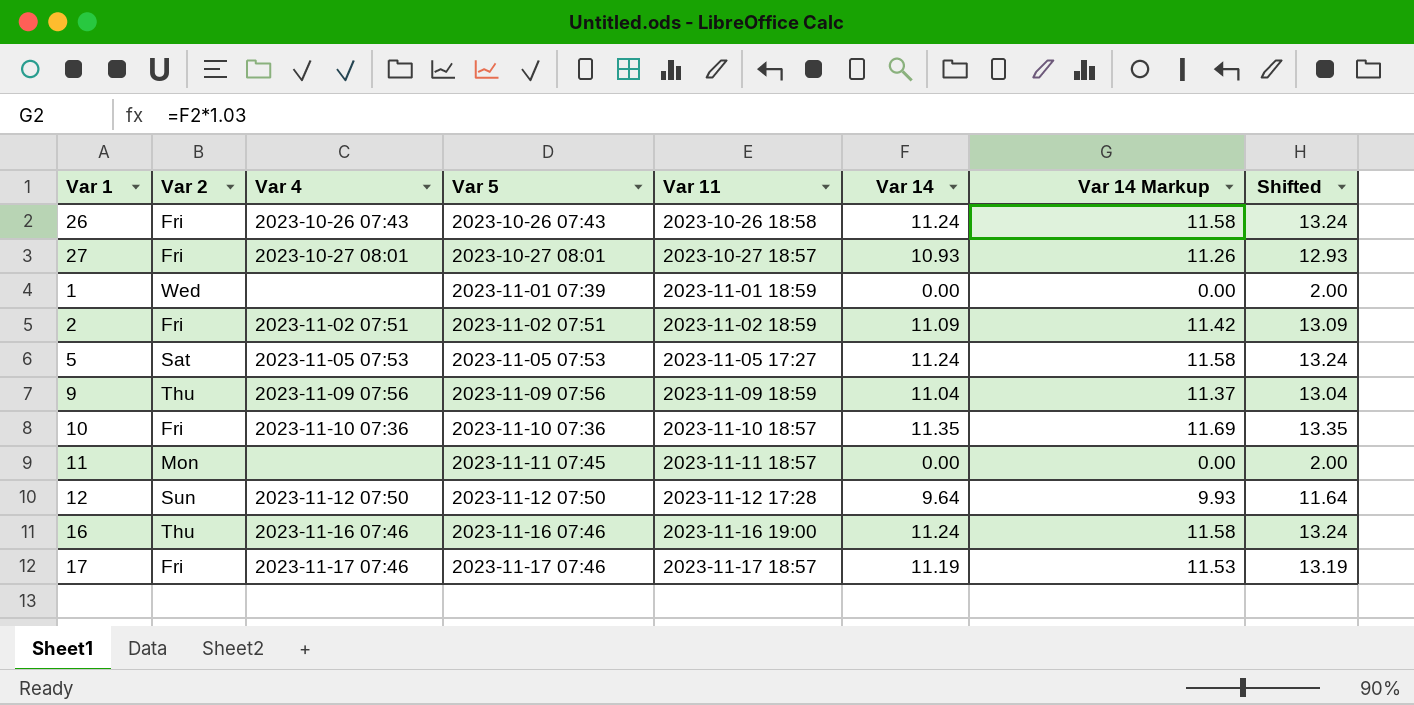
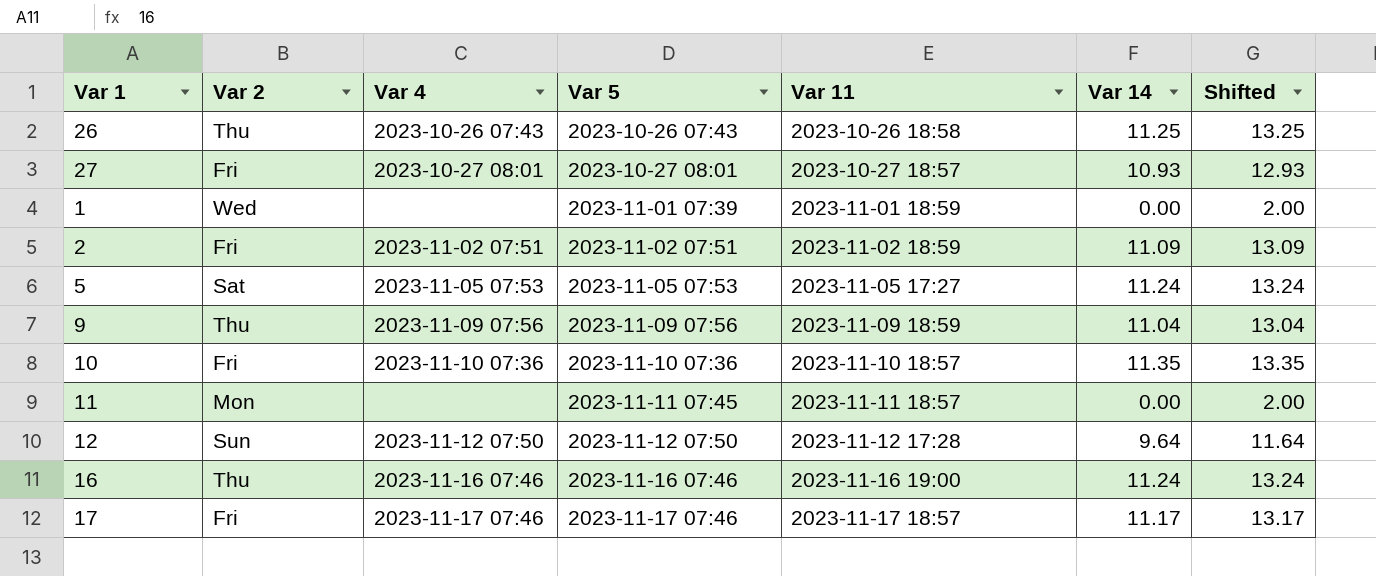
column Var 14 Markup | formula: [Var 14] * 1.03 -> none
26 | Var 2: Fri -> Thu
26 | Var 14: 11.24 -> 11.25
26 | Shifted: 13.24 -> 13.25
17 | Var 14: 11.19 -> 11.17
17 | Shifted: 13.19 -> 13.17

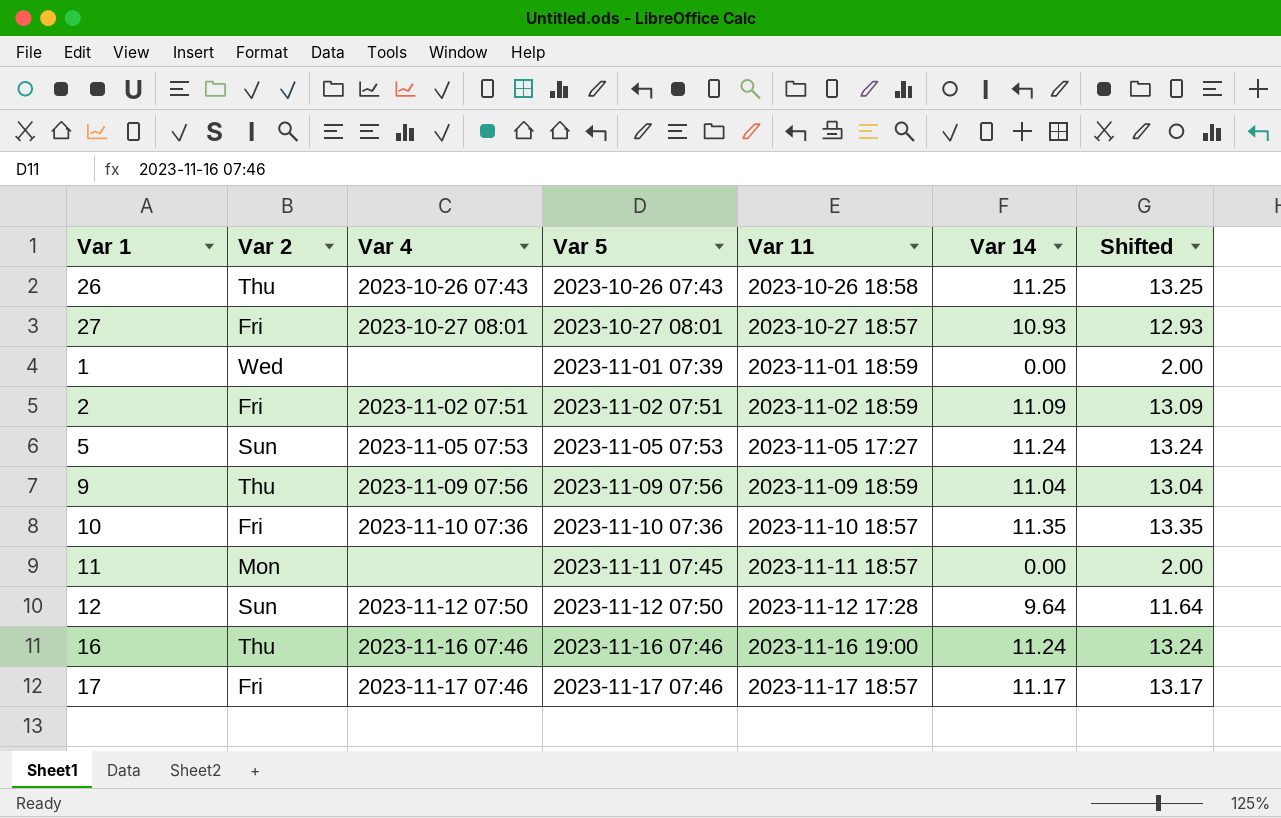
5 | Var 2: Sat -> Sun

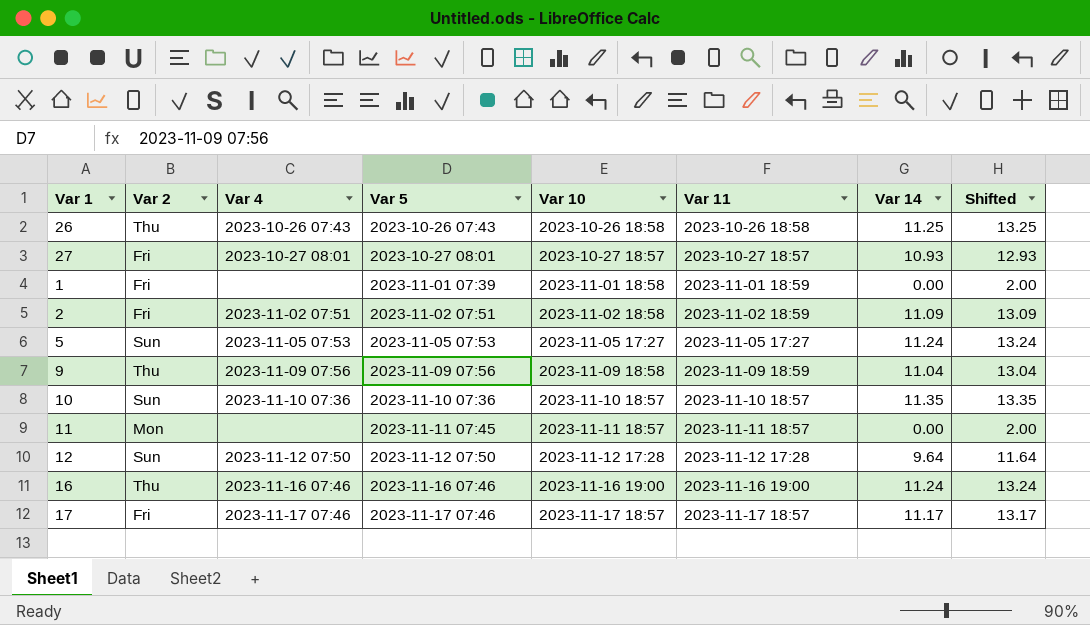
column Var 10 | position: none -> 5
1 | Var 2: Wed -> Fri
10 | Var 2: Fri -> Sun

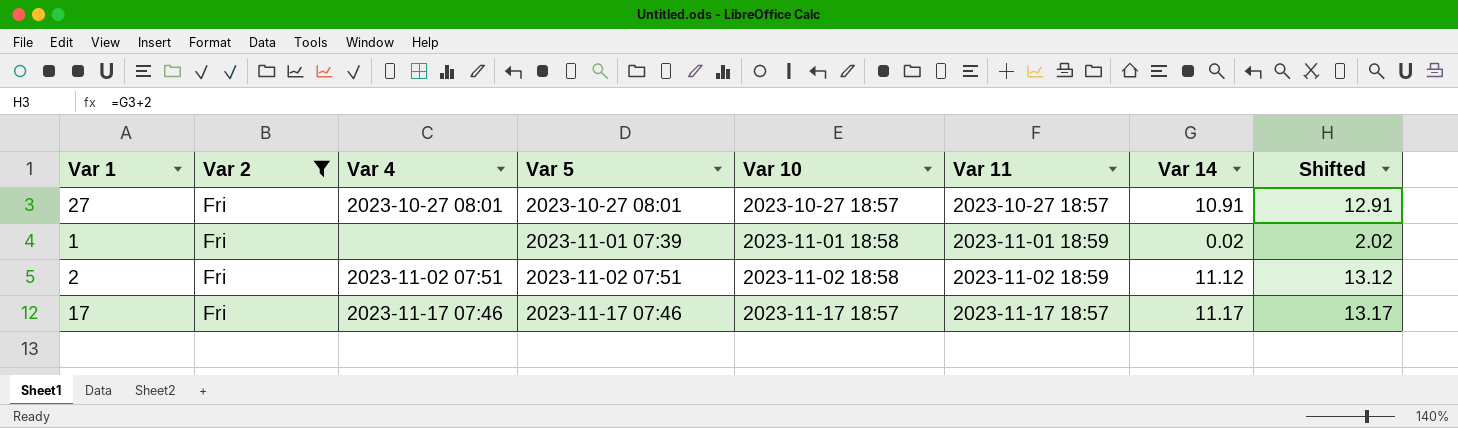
filter: none -> Var 2 = Fri
27 | Var 14: 10.93 -> 10.91
27 | Shifted: 12.93 -> 12.91
1 | Var 14: 0.00 -> 0.02
1 | Shifted: 2.00 -> 2.02
2 | Var 14: 11.09 -> 11.12
2 | Shifted: 13.09 -> 13.12

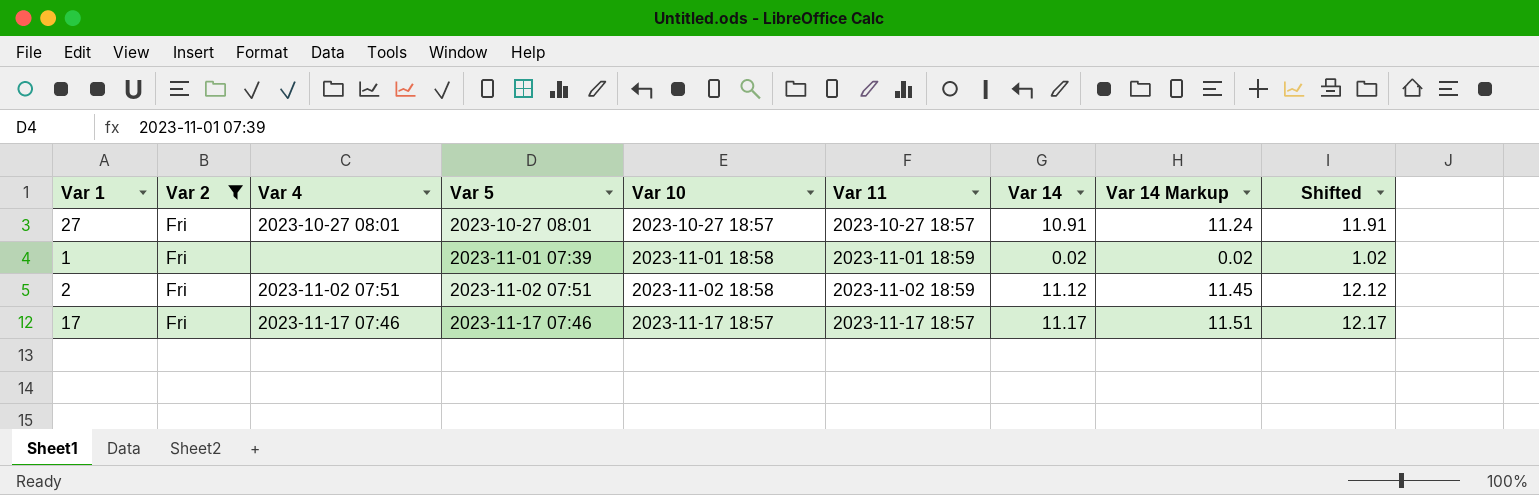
column Var 14 Markup | formula: none -> [Var 14] * 1.03
column Shifted | formula: [Var 14] + 2 -> [Var 14] + 1

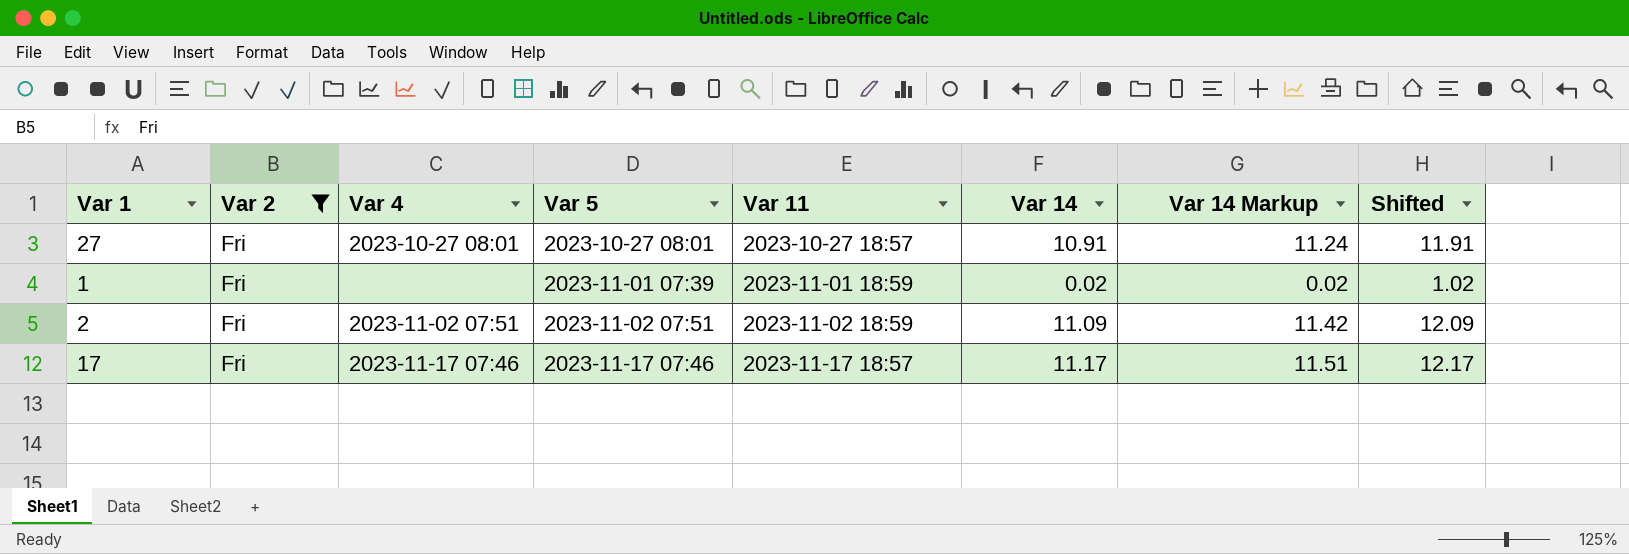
column Var 10 | position: 5 -> none
2 | Var 14: 11.12 -> 11.09
2 | Var 14 Markup: 11.45 -> 11.42
2 | Shifted: 12.12 -> 12.09

